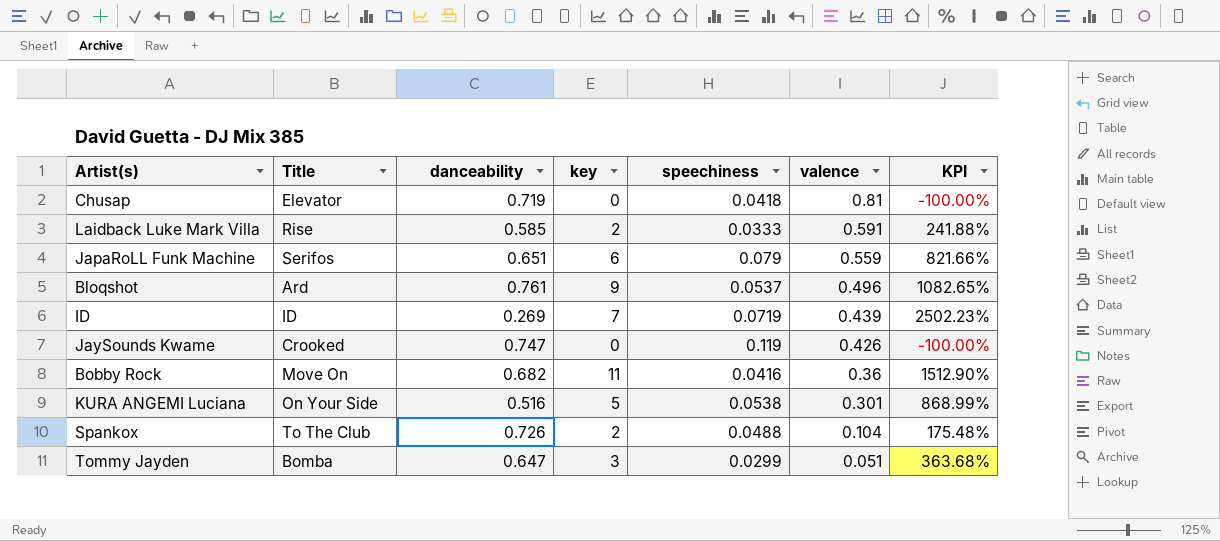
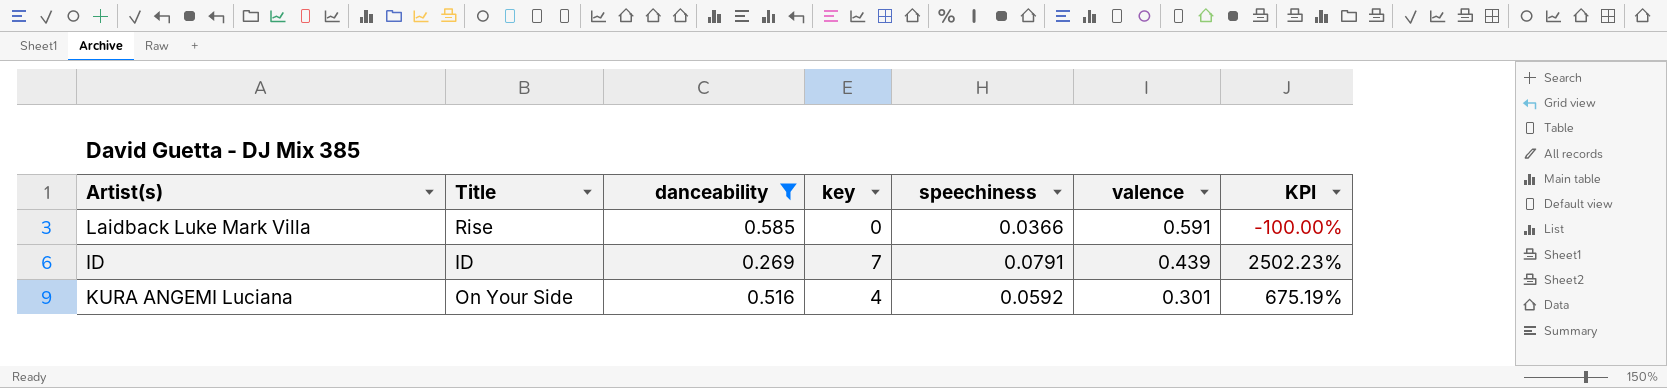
filter: none -> danceability <= 0.585
Laidback Luke Mark Villa | key: 2 -> 0
Laidback Luke Mark Villa | speechiness: 0.0333 -> 0.0366
Laidback Luke Mark Villa | KPI: 241.88% -> -100.00%
ID | speechiness: 0.0719 -> 0.0791
KURA ANGEMI Luciana | key: 5 -> 4
KURA ANGEMI Luciana | speechiness: 0.0538 -> 0.0592
KURA ANGEMI Luciana | KPI: 868.99% -> 675.19%

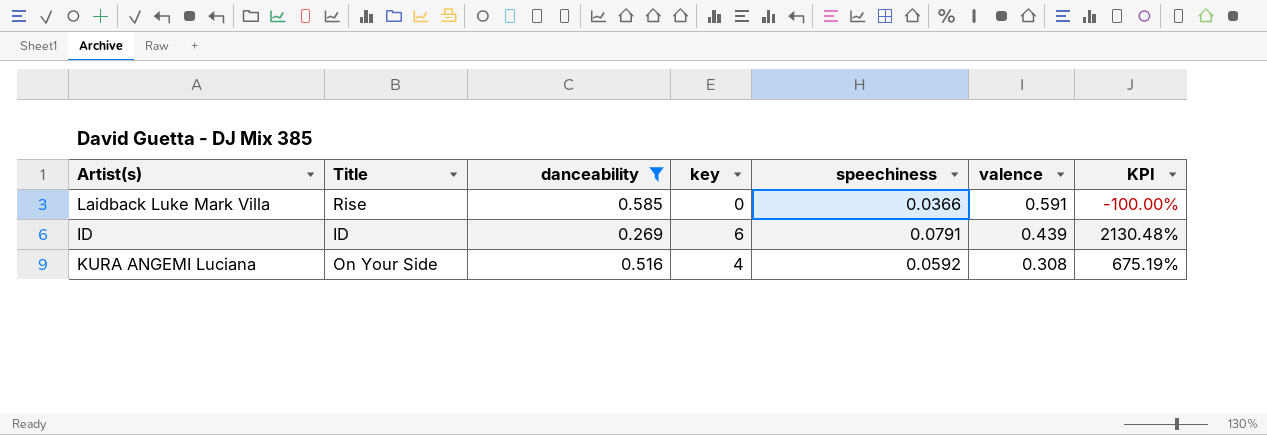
ID | key: 7 -> 6
ID | KPI: 2502.23% -> 2130.48%
KURA ANGEMI Luciana | valence: 0.301 -> 0.308

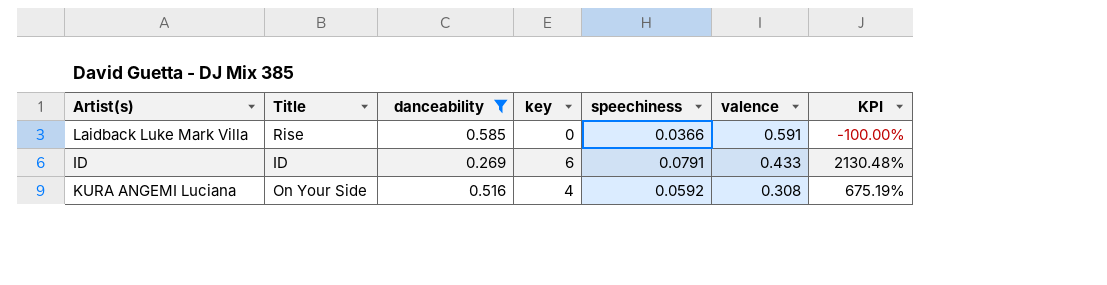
ID | valence: 0.439 -> 0.433

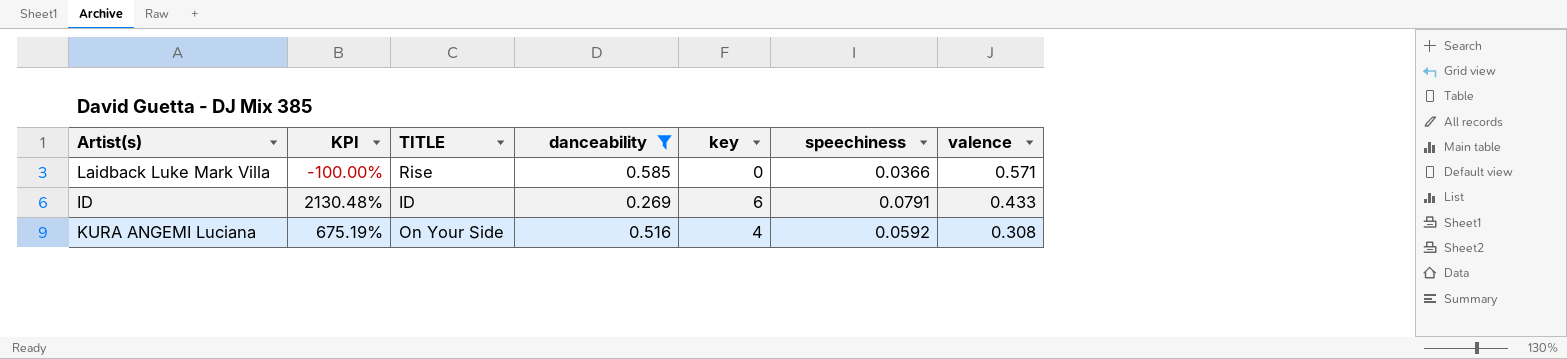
column KPI | position: 7 -> 2
column name: Title -> TITLE
Laidback Luke Mark Villa | valence: 0.591 -> 0.571

